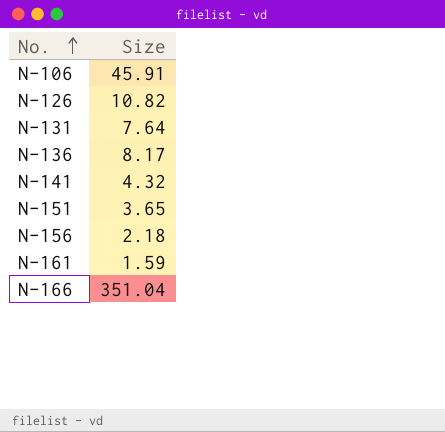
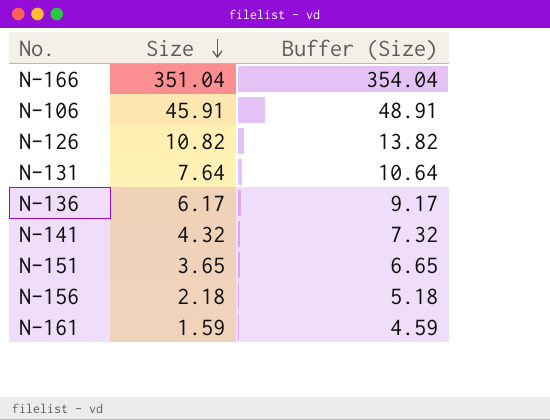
row order: No. ascending -> Size descending
column Buffer (Size) | formula: none -> [Size] + 3
N-136 | Size: 8.17 -> 6.17

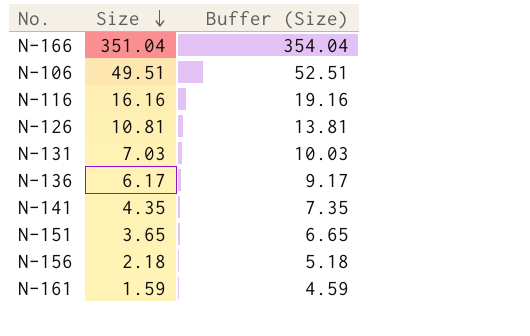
N-106 | Size: 45.91 -> 49.51
N-106 | Buffer (Size): 48.91 -> 52.51
row N-116: none -> 16.16 | 19.16
N-126 | Size: 10.82 -> 10.81
N-126 | Buffer (Size): 13.82 -> 13.81
N-131 | Size: 7.64 -> 7.03
N-131 | Buffer (Size): 10.64 -> 10.03
N-141 | Size: 4.32 -> 4.35
N-141 | Buffer (Size): 7.32 -> 7.35

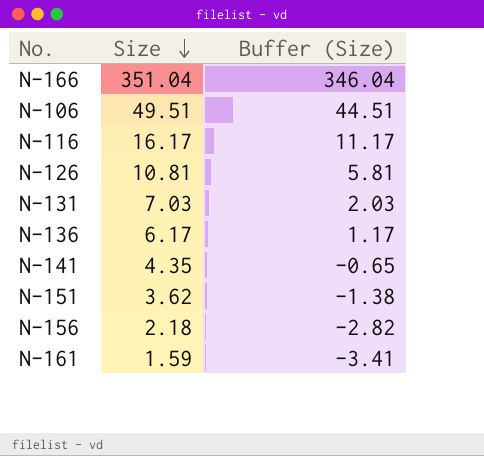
column Buffer (Size) | formula: [Size] + 3 -> [Size] - 5
N-116 | Size: 16.16 -> 16.17
N-151 | Size: 3.65 -> 3.62

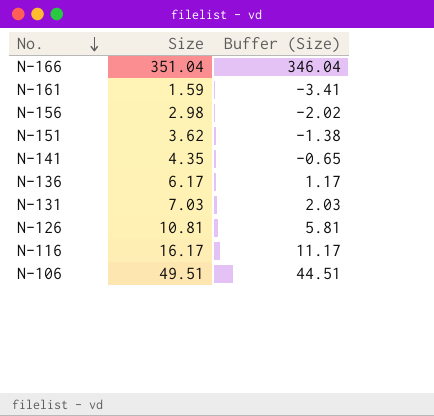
row order: Size descending -> No. descending
N-156 | Size: 2.18 -> 2.98
N-156 | Buffer (Size): -2.82 -> -2.02

